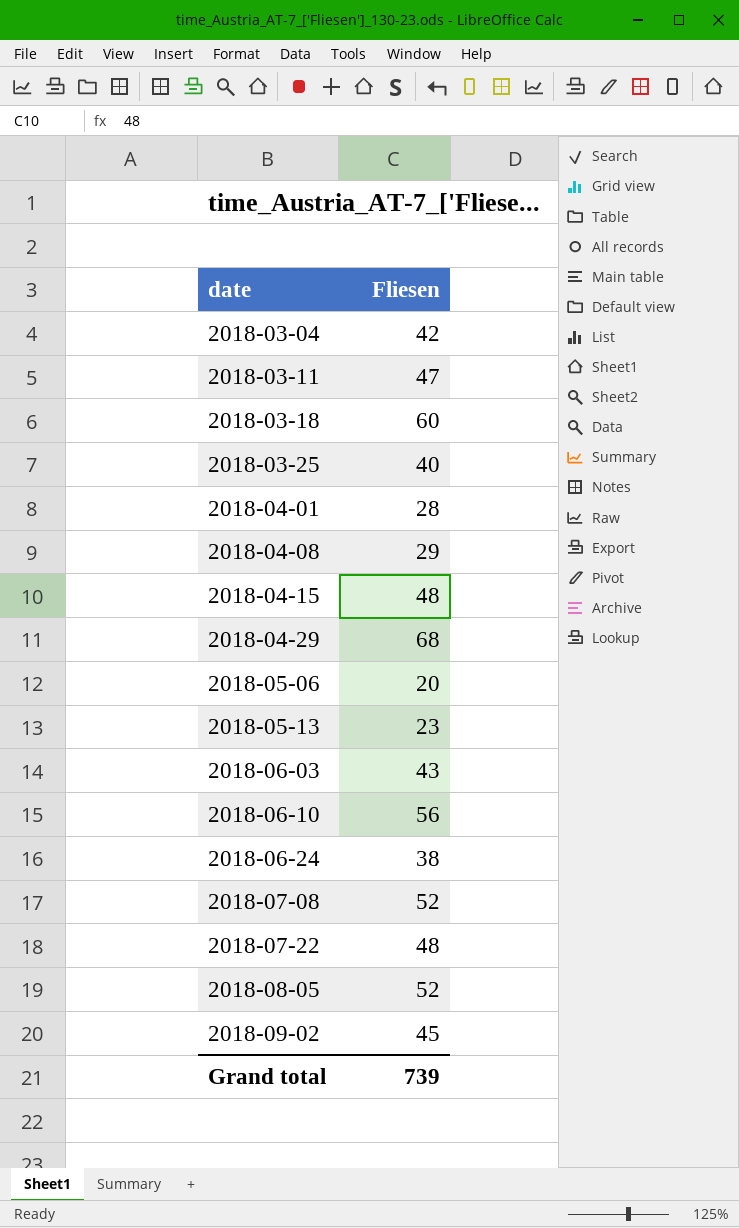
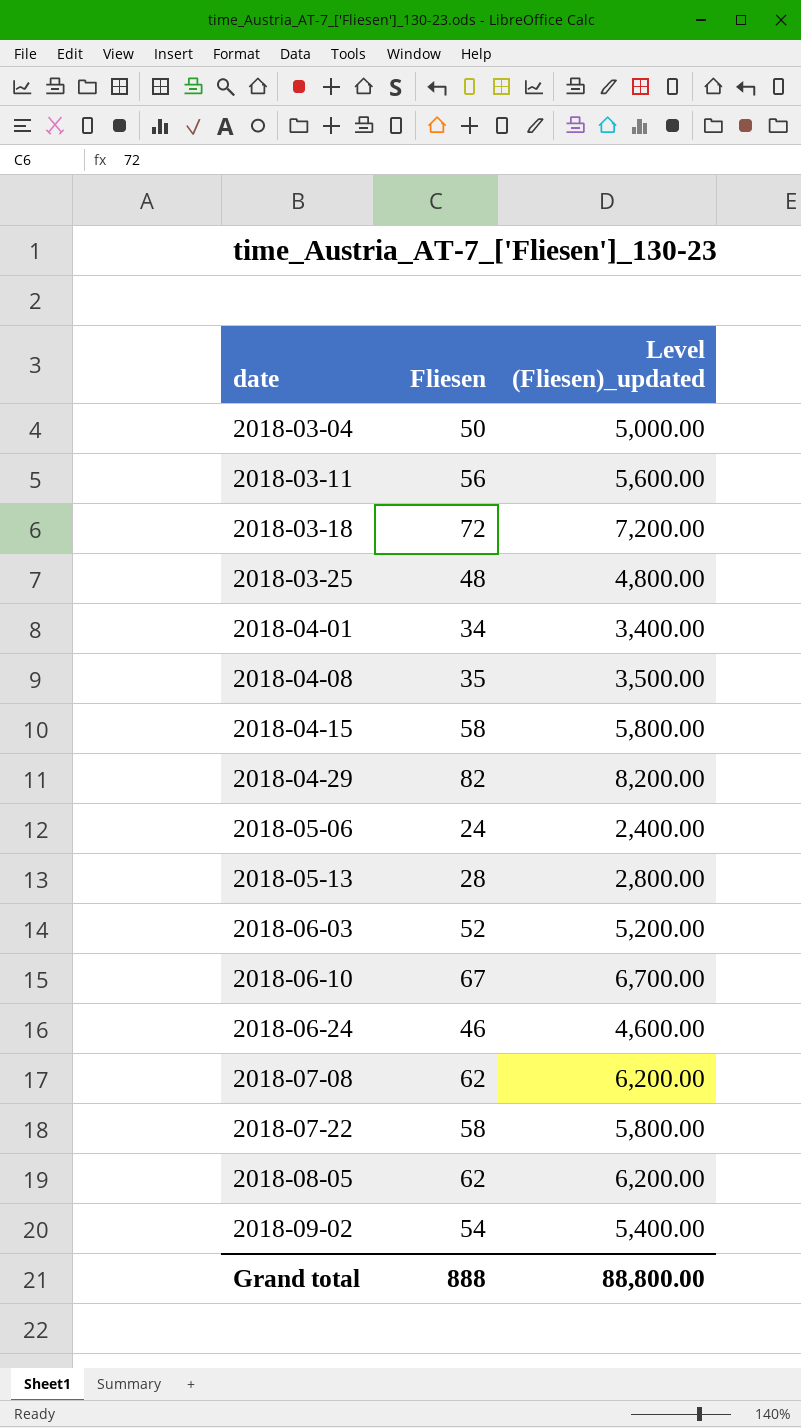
column Level (Fliesen)_updated | formula: none -> [Fliesen] * 100
2018-03-04 | Fliesen: 42 -> 50
2018-03-11 | Fliesen: 47 -> 56
2018-03-18 | Fliesen: 60 -> 72
2018-03-25 | Fliesen: 40 -> 48
2018-04-01 | Fliesen: 28 -> 34
2018-04-08 | Fliesen: 29 -> 35
2018-04-15 | Fliesen: 48 -> 58
2018-04-29 | Fliesen: 68 -> 82
2018-05-06 | Fliesen: 20 -> 24
2018-05-13 | Fliesen: 23 -> 28
2018-06-03 | Fliesen: 43 -> 52
2018-06-10 | Fliesen: 56 -> 67
2018-06-24 | Fliesen: 38 -> 46
2018-07-08 | Fliesen: 52 -> 62
2018-07-22 | Fliesen: 48 -> 58
2018-08-05 | Fliesen: 52 -> 62
2018-09-02 | Fliesen: 45 -> 54
Grand total | Fliesen: 739 -> 888

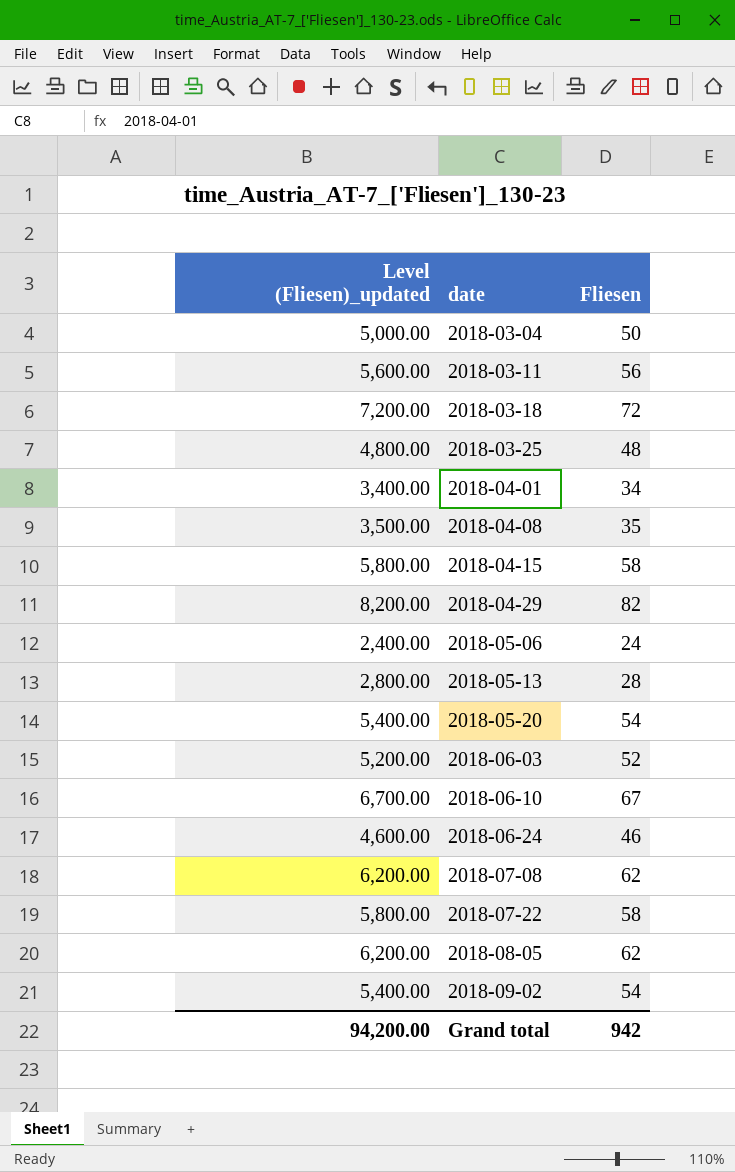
column Level (Fliesen)_updated | position: 3 -> 1
row 2018-05-20: none -> 5,400.00 | 54
Grand total | Level (Fliesen)_updated: 88,800.00 -> 94,200.00
Grand total | Fliesen: 888 -> 942

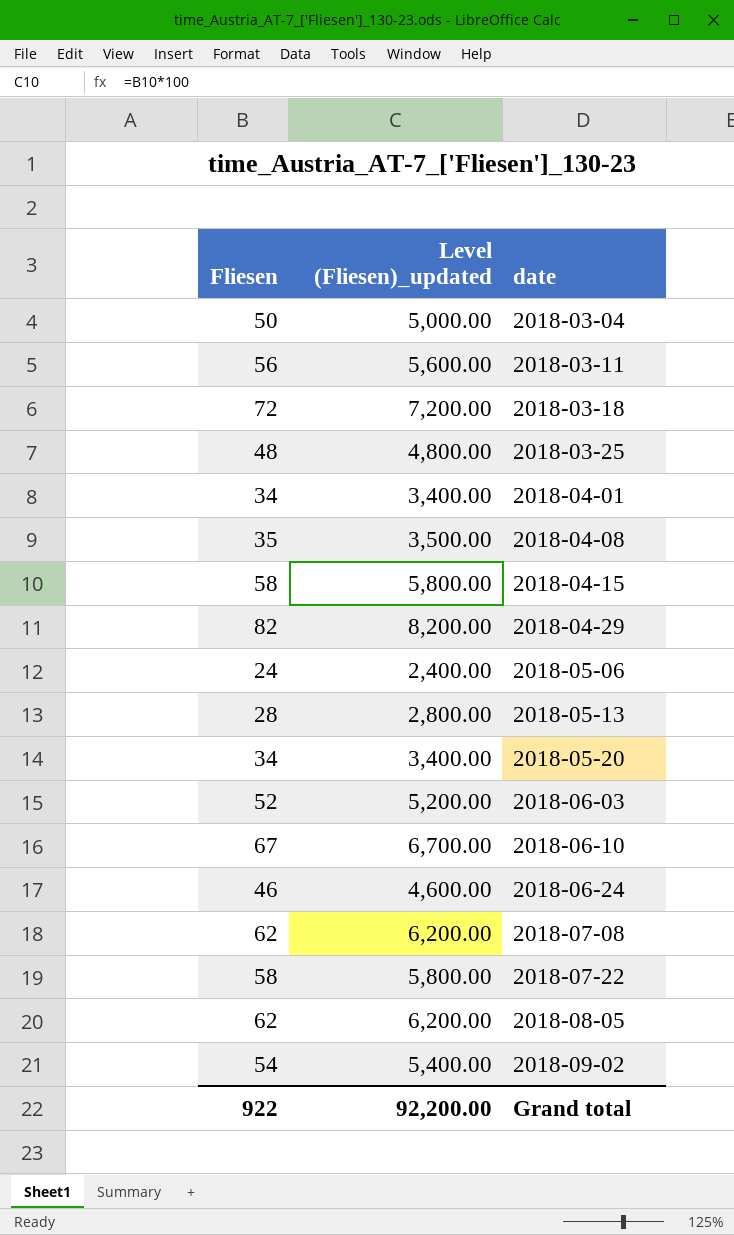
column Fliesen | position: 3 -> 1
2018-05-20 | Fliesen: 54 -> 34
2018-05-20 | Level (Fliesen)_updated: 5,400.00 -> 3,400.00
Grand total | Fliesen: 942 -> 922
Grand total | Level (Fliesen)_updated: 94,200.00 -> 92,200.00

